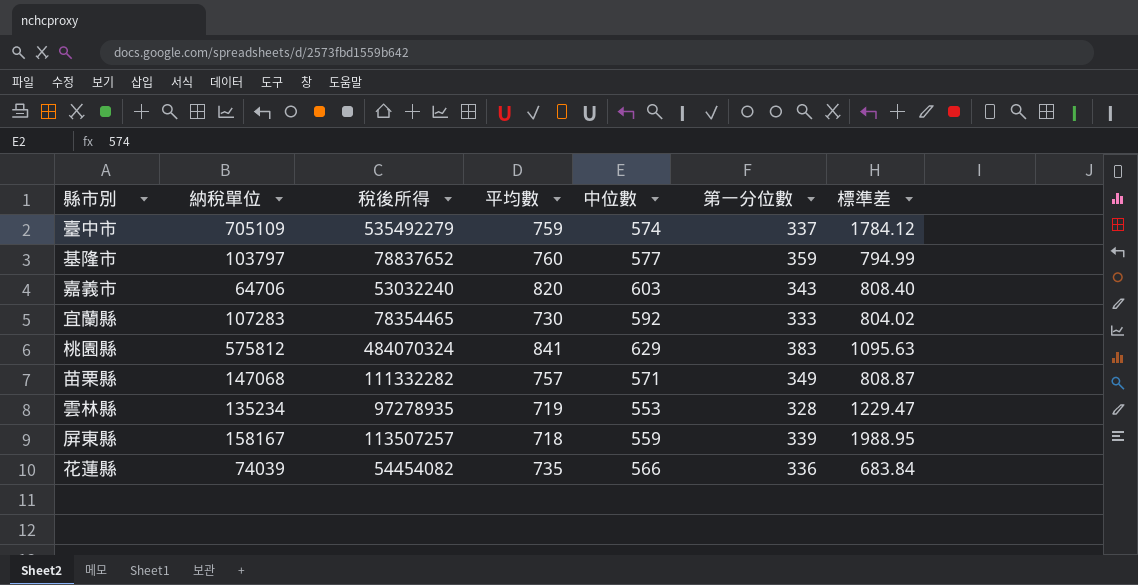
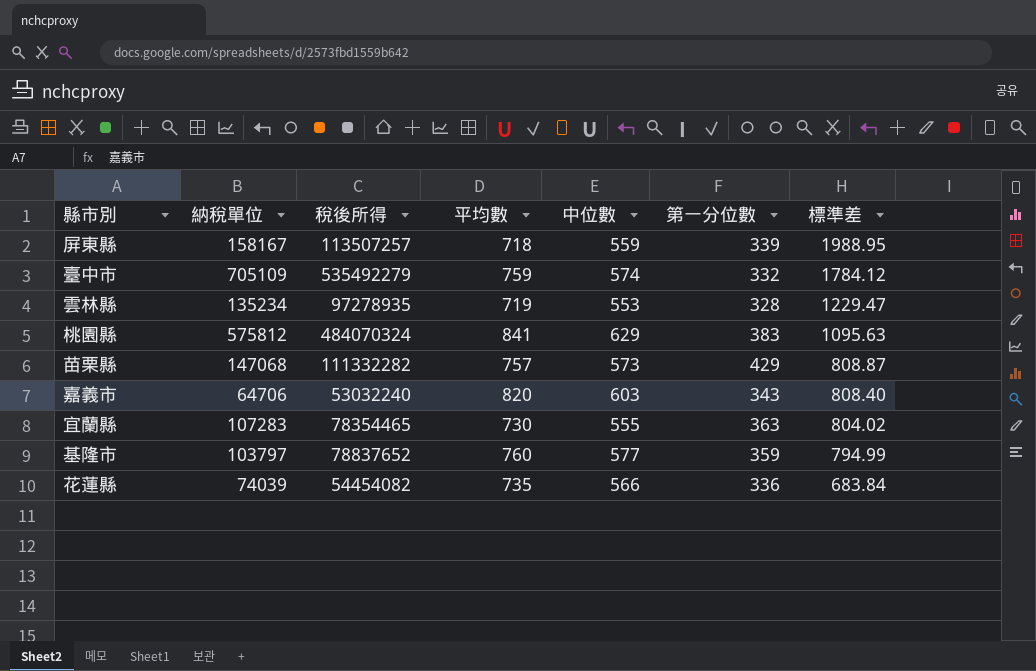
row order: none -> 標準差 descending
臺中市 | 第一分位數: 337 -> 332
苗栗縣 | 中位數: 571 -> 573
苗栗縣 | 第一分位數: 349 -> 429
宜蘭縣 | 中位數: 592 -> 555
宜蘭縣 | 第一分位數: 333 -> 363

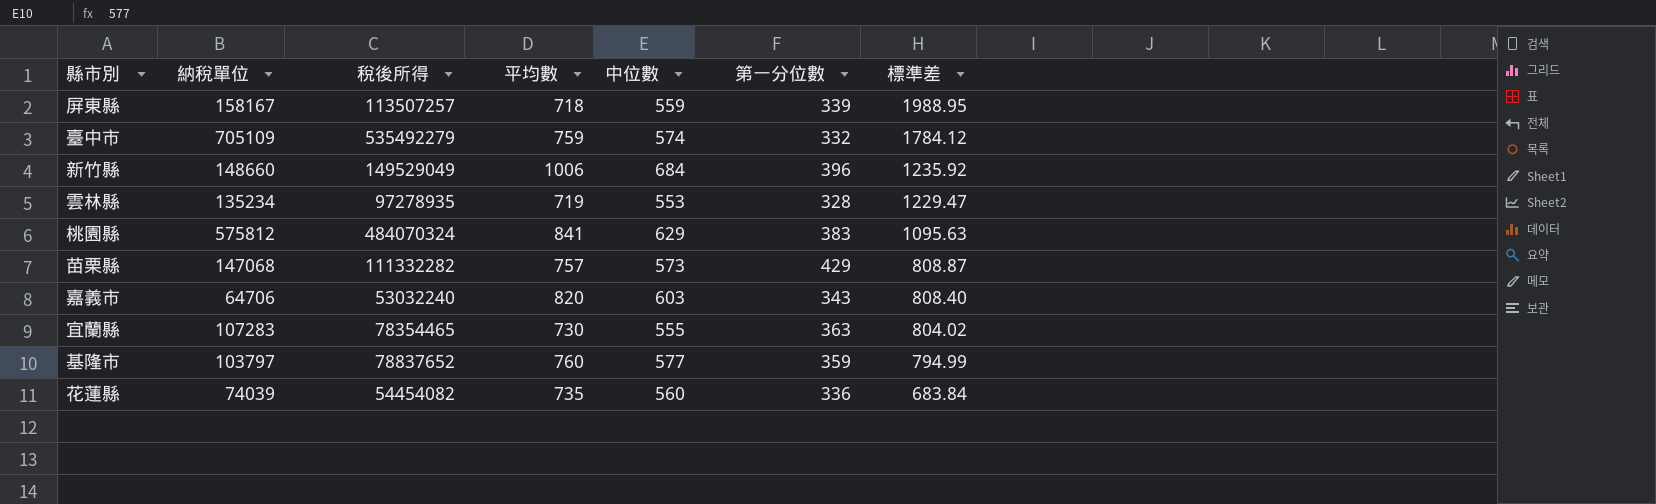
row 新竹縣: none -> 148660 | 149529049 | 1006 | 684 | 396 | 1235.92
花蓮縣 | 中位數: 566 -> 560

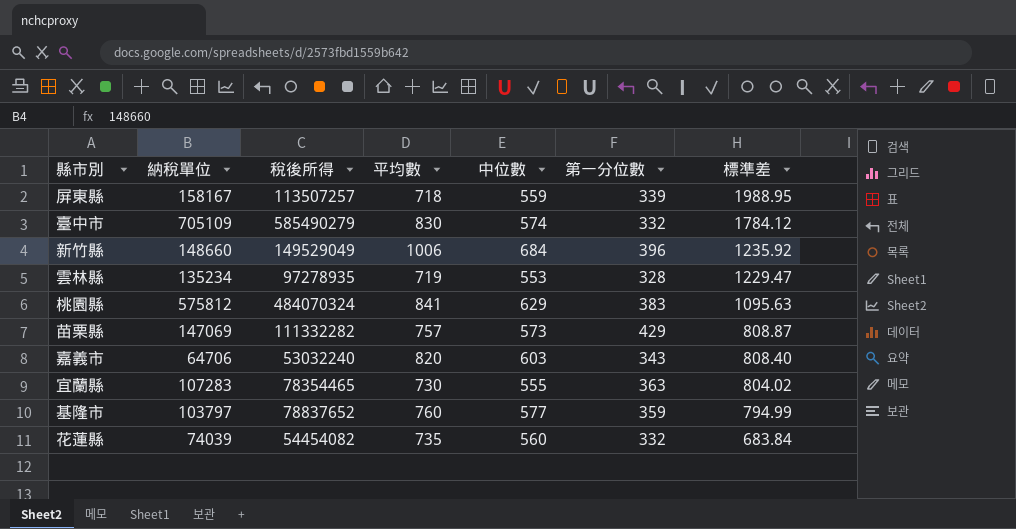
臺中市 | 稅後所得: 535492279 -> 585490279
臺中市 | 平均數: 759 -> 830
苗栗縣 | 納稅單位: 147068 -> 147069
花蓮縣 | 第一分位數: 336 -> 332

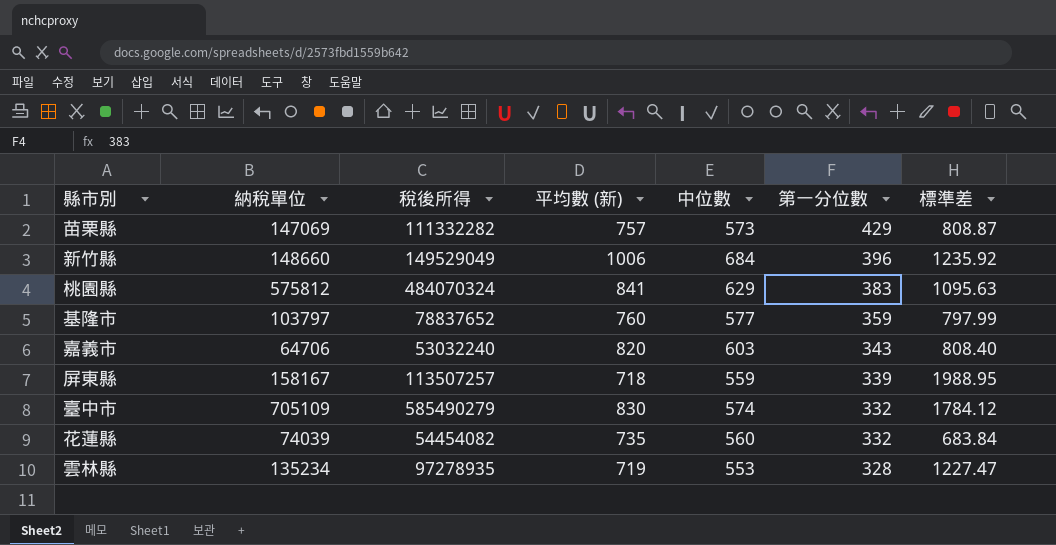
row order: 標準差 descending -> 第一分位數 descending
column name: 平均數 -> 平均數 (新)
row 宜蘭縣: 107283 | 78354465 | 730 | 555 | 363 | 804.02 -> none
基隆市 | 標準差: 794.99 -> 797.99
雲林縣 | 標準差: 1229.47 -> 1227.47

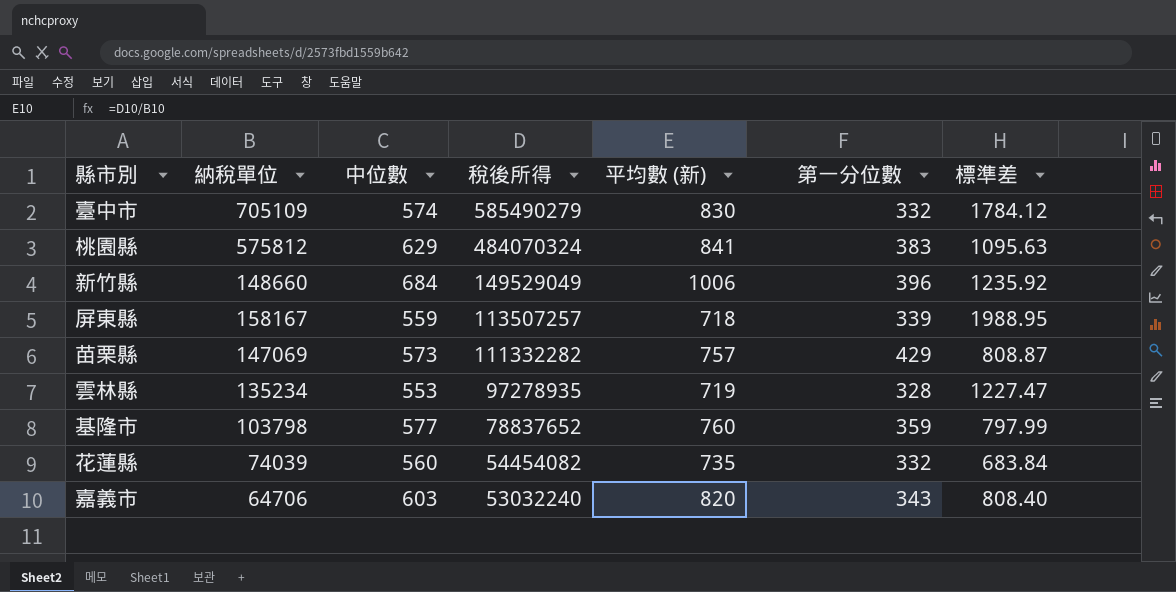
row order: 第一分位數 descending -> 稅後所得 descending
column 中位數 | position: 5 -> 3
基隆市 | 納稅單位: 103797 -> 103798

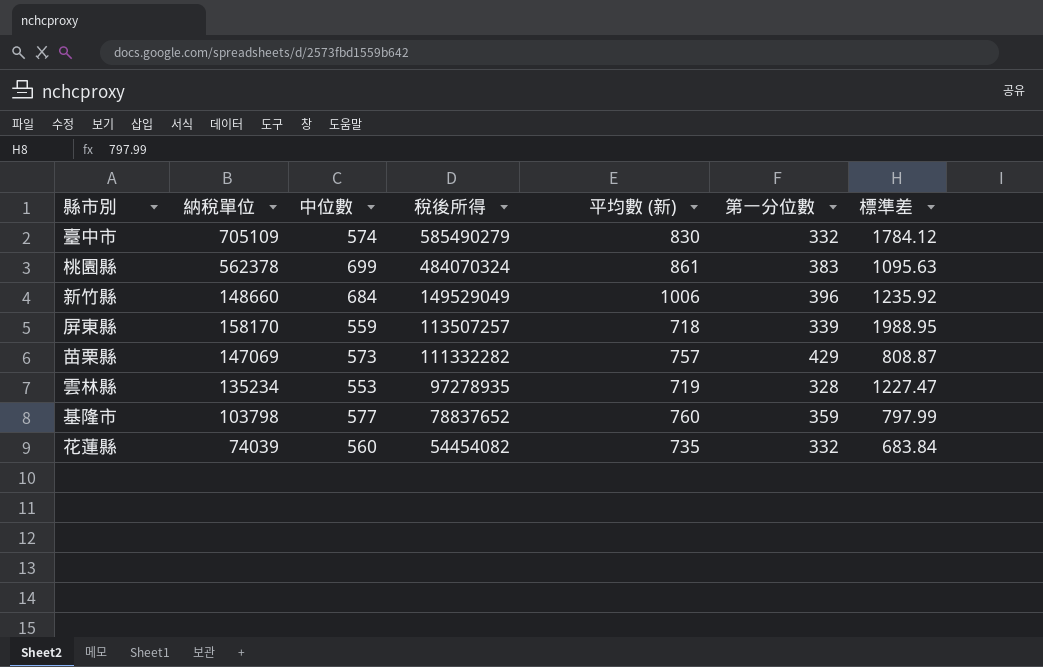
row 嘉義市: 64706 | 603 | 53032240 | 820 | 343 | 808.40 -> none
桃園縣 | 納稅單位: 575812 -> 562378
桃園縣 | 中位數: 629 -> 699
桃園縣 | 平均數 (新): 841 -> 861
屏東縣 | 納稅單位: 158167 -> 158170

